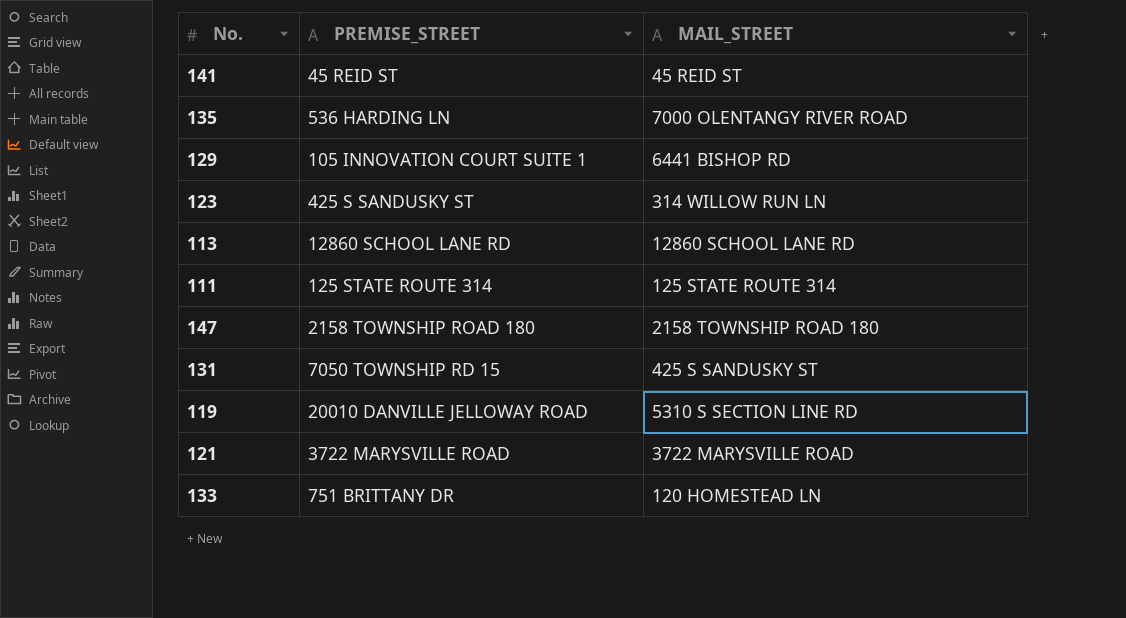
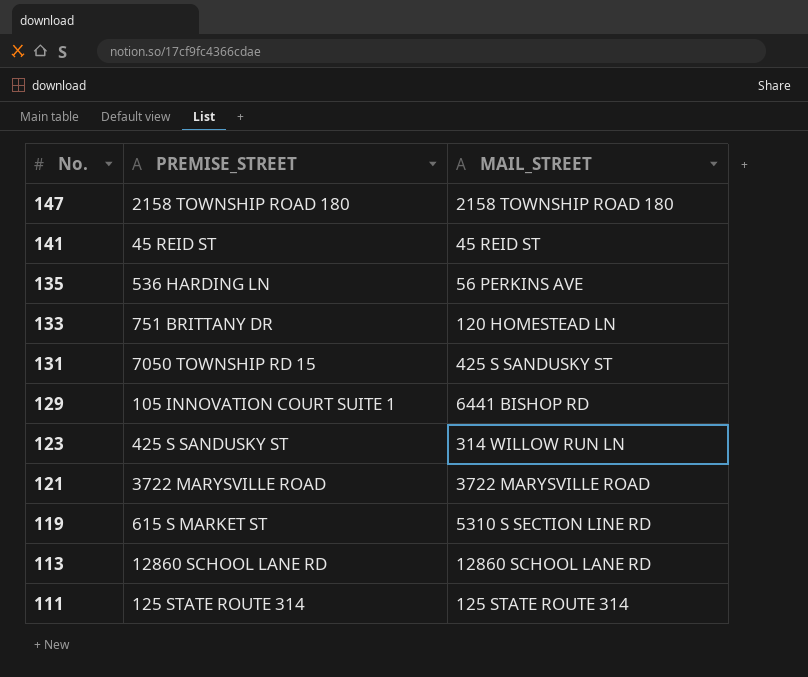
row order: none -> No. descending
135 | MAIL_STREET: 7000 OLENTANGY RIVER ROAD -> 56 PERKINS AVE
119 | PREMISE_STREET: 20010 DANVILLE JELLOWAY ROAD -> 615 S MARKET ST

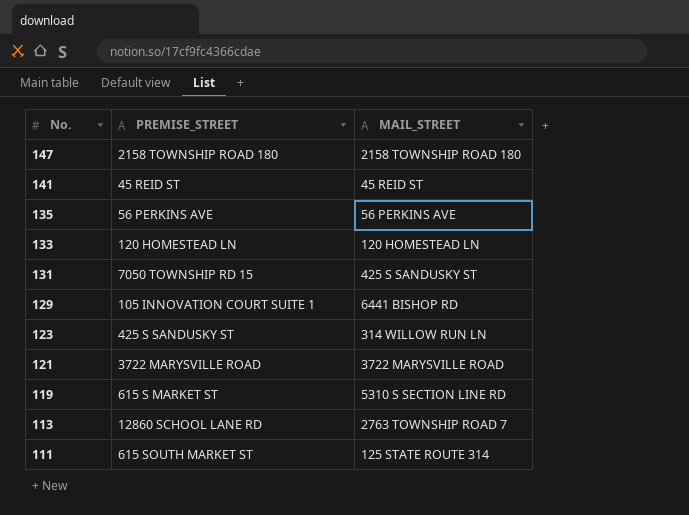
135 | PREMISE_STREET: 536 HARDING LN -> 56 PERKINS AVE
133 | PREMISE_STREET: 751 BRITTANY DR -> 120 HOMESTEAD LN
113 | MAIL_STREET: 12860 SCHOOL LANE RD -> 2763 TOWNSHIP ROAD 7
111 | PREMISE_STREET: 125 STATE ROUTE 314 -> 615 SOUTH MARKET ST

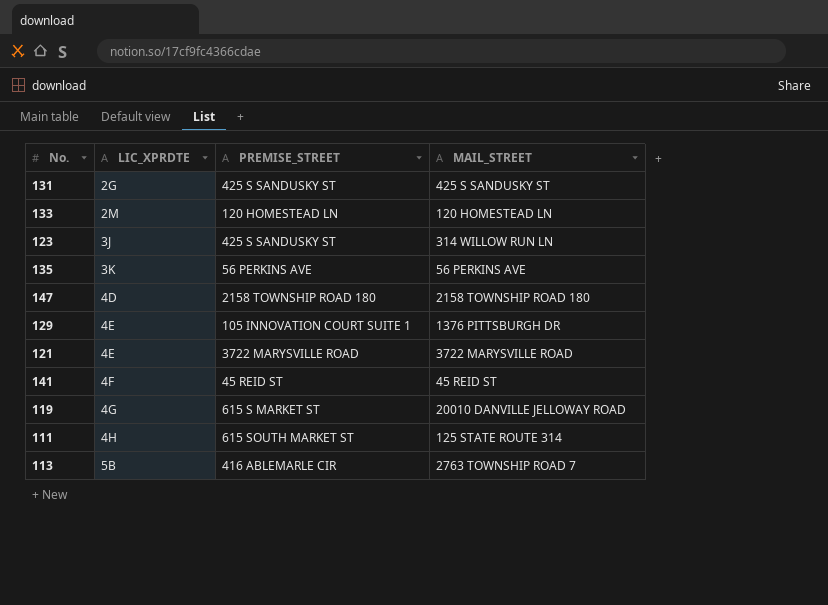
row order: No. descending -> LIC_XPRDTE ascending
column LIC_XPRDTE | position: none -> 2
131 | PREMISE_STREET: 7050 TOWNSHIP RD 15 -> 425 S SANDUSKY ST
129 | MAIL_STREET: 6441 BISHOP RD -> 1376 PITTSBURGH DR
119 | MAIL_STREET: 5310 S SECTION LINE RD -> 20010 DANVILLE JELLOWAY ROAD
113 | PREMISE_STREET: 12860 SCHOOL LANE RD -> 416 ABLEMARLE CIR

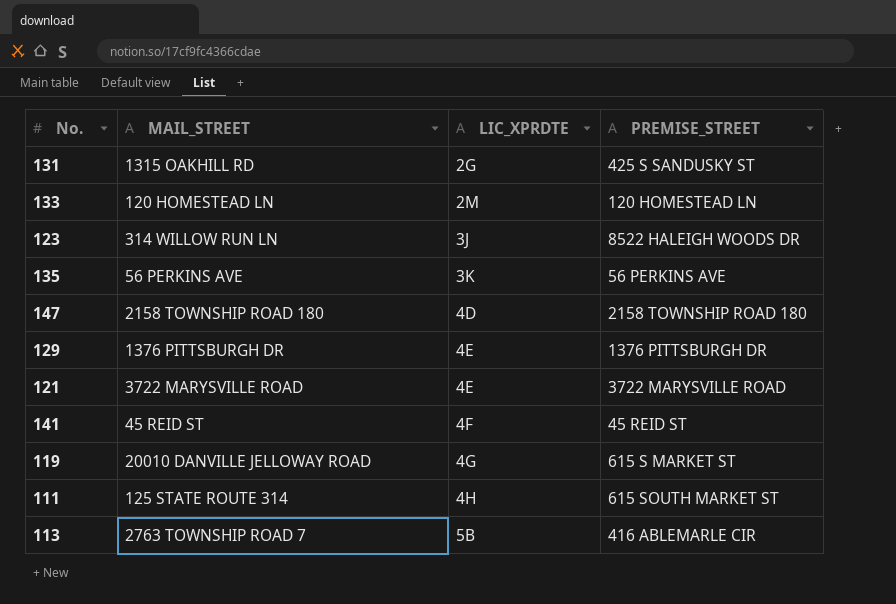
column MAIL_STREET | position: 4 -> 2
131 | MAIL_STREET: 425 S SANDUSKY ST -> 1315 OAKHILL RD
123 | PREMISE_STREET: 425 S SANDUSKY ST -> 8522 HALEIGH WOODS DR
129 | PREMISE_STREET: 105 INNOVATION COURT SUITE 1 -> 1376 PITTSBURGH DR

